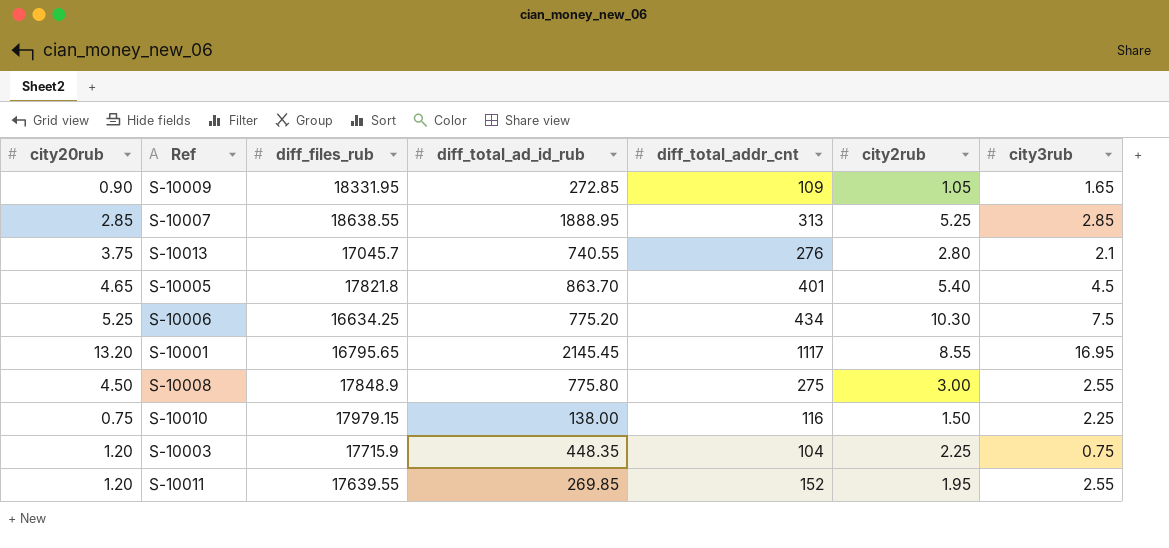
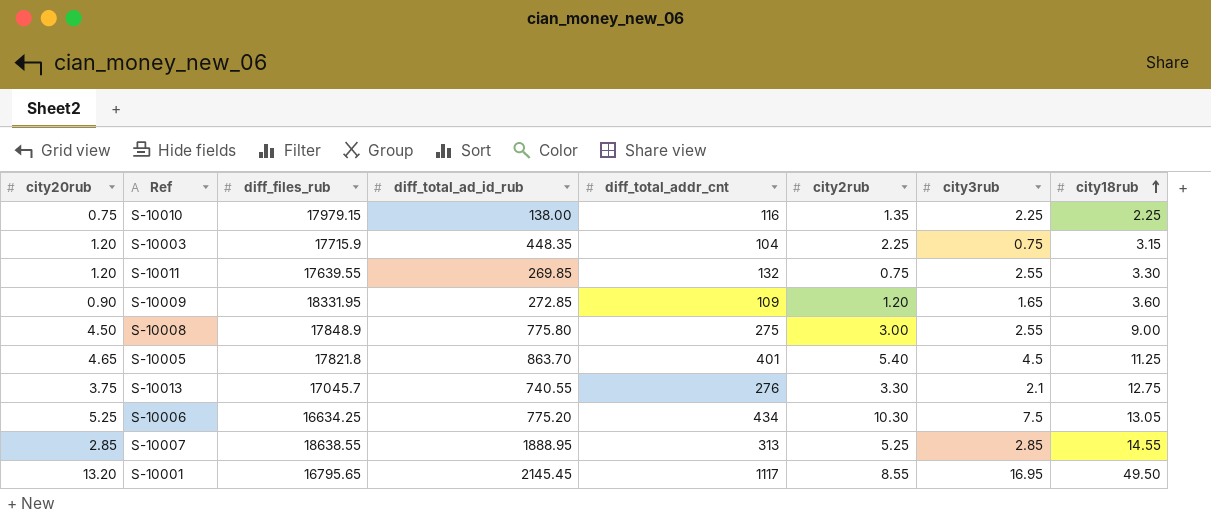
row order: none -> city18rub ascending
column city18rub | position: none -> 8
S-10010 | city2rub: 1.50 -> 1.35
S-10011 | diff_total_addr_cnt: 152 -> 132
S-10011 | city2rub: 1.95 -> 0.75
S-10009 | city2rub: 1.05 -> 1.20
S-10013 | city2rub: 2.80 -> 3.30

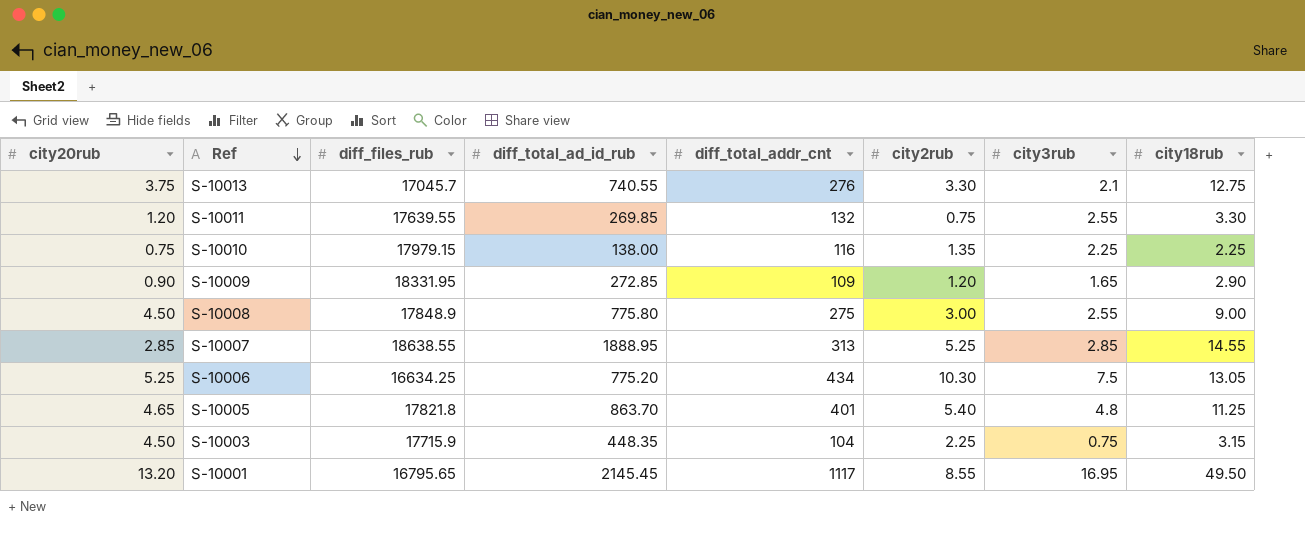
row order: city18rub ascending -> Ref descending
S-10009 | city18rub: 3.60 -> 2.90
S-10005 | city3rub: 4.5 -> 4.8
S-10003 | city20rub: 1.20 -> 4.50

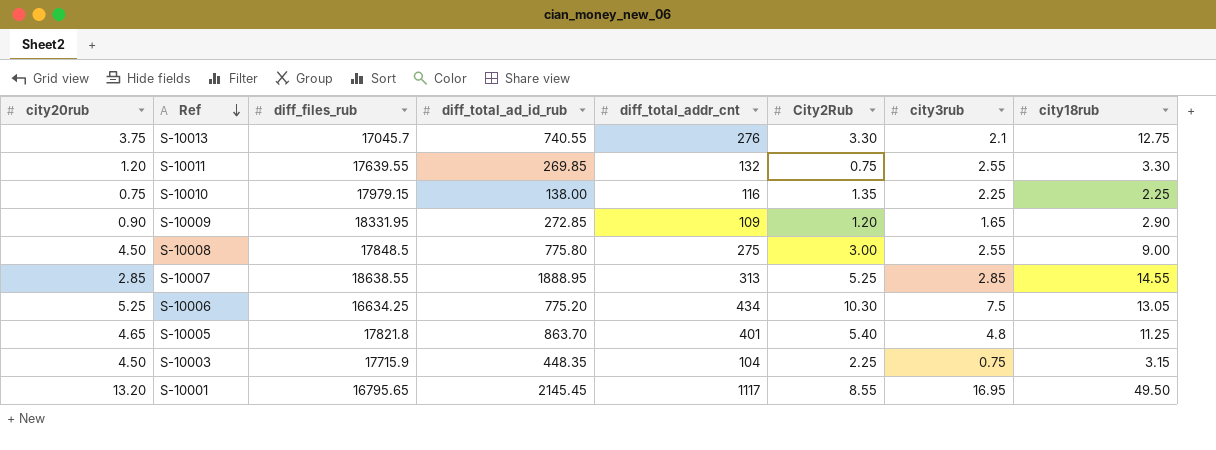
column name: city2rub -> City2Rub
S-10008 | diff_files_rub: 17848.9 -> 17848.5

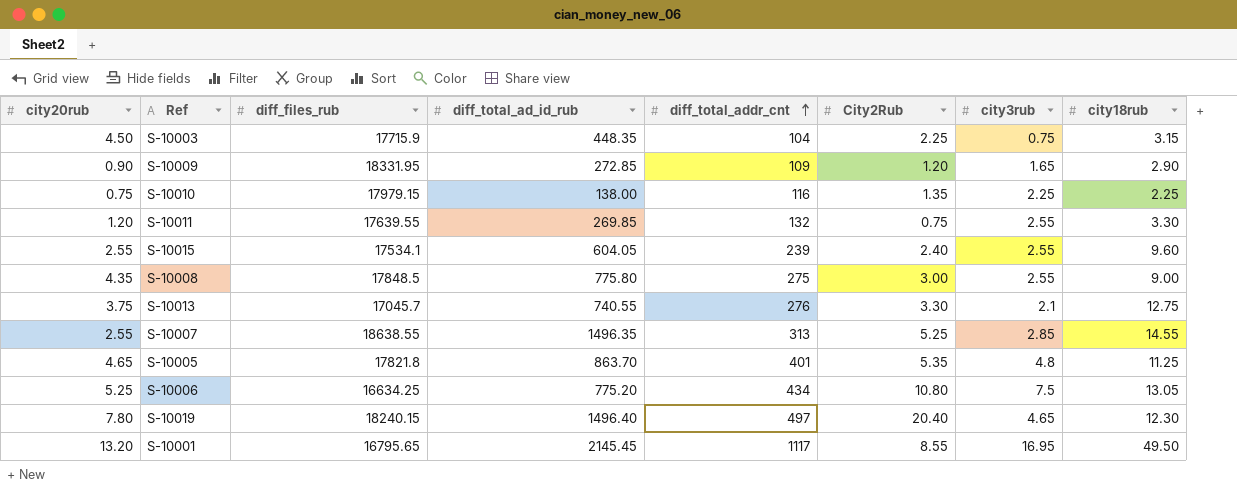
row order: Ref descending -> diff_total_addr_cnt ascending
row S-10015: none -> 2.55 | 17534.1 | 604.05 | 239 | 2.40 | 2.55 | 9.60
S-10008 | city20rub: 4.50 -> 4.35
S-10007 | city20rub: 2.85 -> 2.55
S-10007 | diff_total_ad_id_rub: 1888.95 -> 1496.35
S-10005 | City2Rub: 5.40 -> 5.35
S-10006 | City2Rub: 10.30 -> 10.80
row S-10019: none -> 7.80 | 18240.15 | 1496.40 | 497 | 20.40 | 4.65 | 12.30

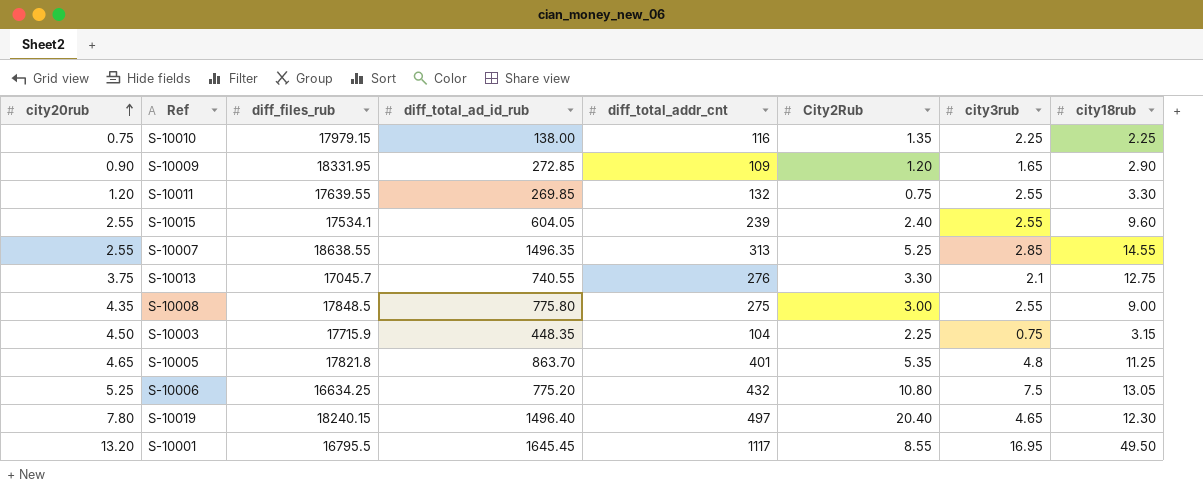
row order: diff_total_addr_cnt ascending -> city20rub ascending
S-10006 | diff_total_addr_cnt: 434 -> 432
S-10001 | diff_files_rub: 16795.65 -> 16795.5
S-10001 | diff_total_ad_id_rub: 2145.45 -> 1645.45

